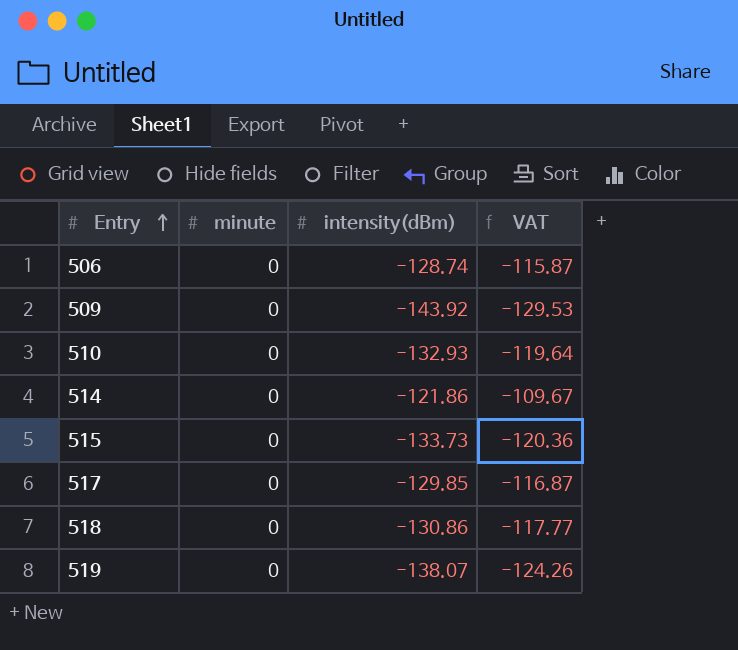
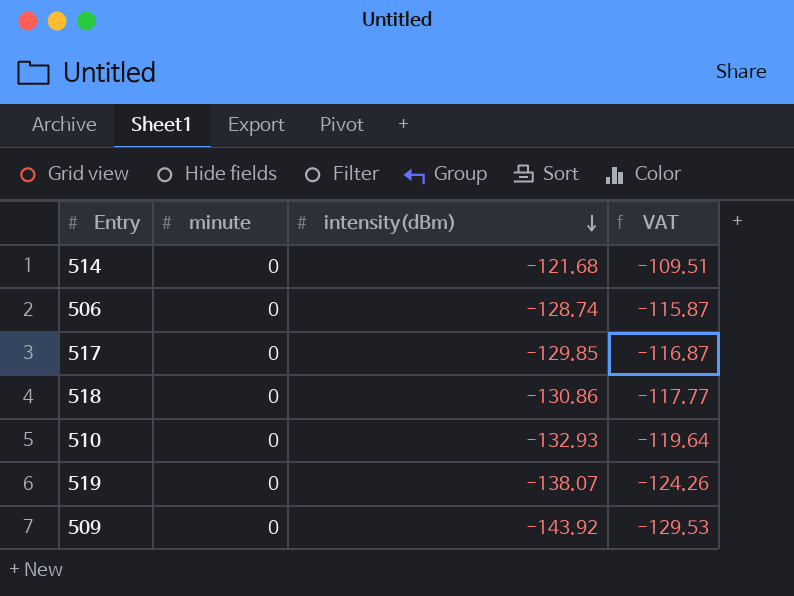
row order: Entry ascending -> intensity(dBm) descending
row 515: 0 | -133.73 | -120.36 -> none
514 | intensity(dBm): -121.86 -> -121.68
514 | VAT: -109.67 -> -109.51

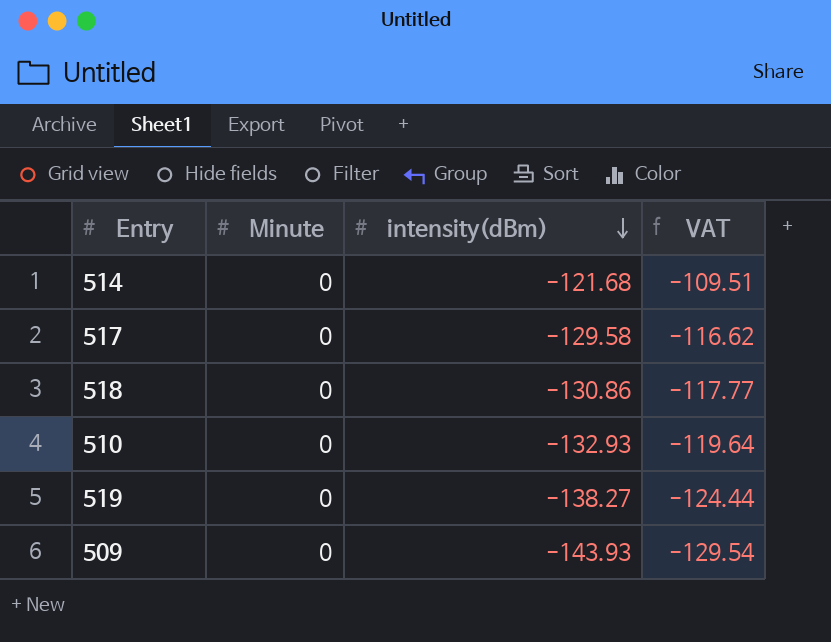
column name: minute -> Minute
row 506: 0 | -128.74 | -115.87 -> none
517 | intensity(dBm): -129.85 -> -129.58
517 | VAT: -116.87 -> -116.62
519 | intensity(dBm): -138.07 -> -138.27
519 | VAT: -124.26 -> -124.44
509 | intensity(dBm): -143.92 -> -143.93
509 | VAT: -129.53 -> -129.54

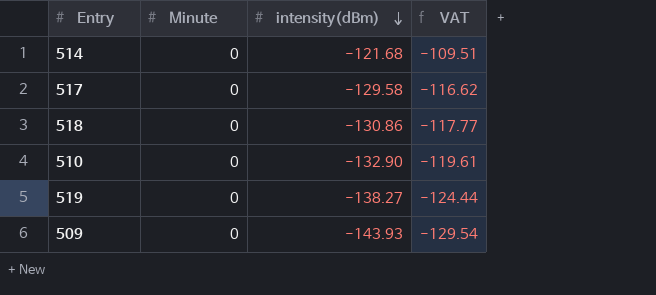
510 | intensity(dBm): -132.93 -> -132.90
510 | VAT: -119.64 -> -119.61

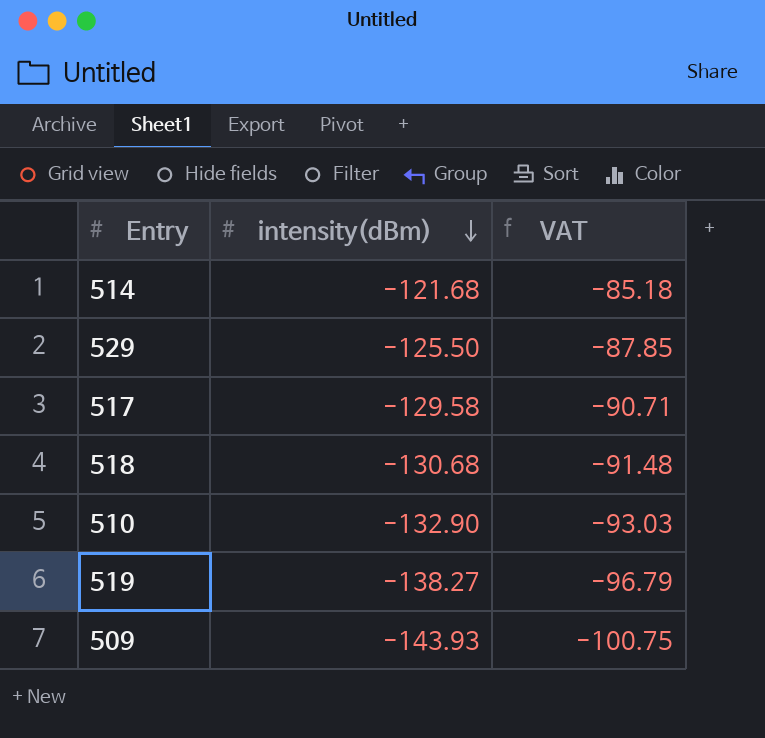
column Minute | position: 2 -> none
column VAT | formula: [intensity(dBm)] * 0.9 -> [intensity(dBm)] * 0.7
row 529: none -> -125.50 | -87.85
518 | intensity(dBm): -130.86 -> -130.68

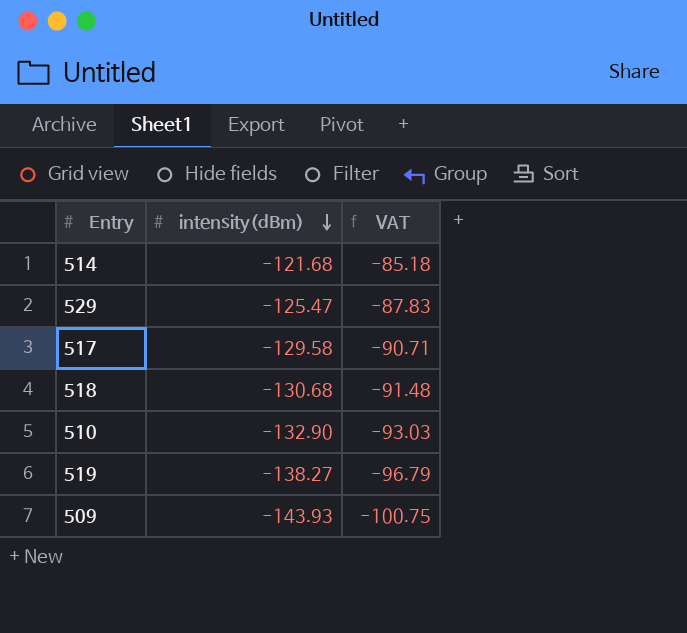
529 | intensity(dBm): -125.50 -> -125.47
529 | VAT: -87.85 -> -87.83

